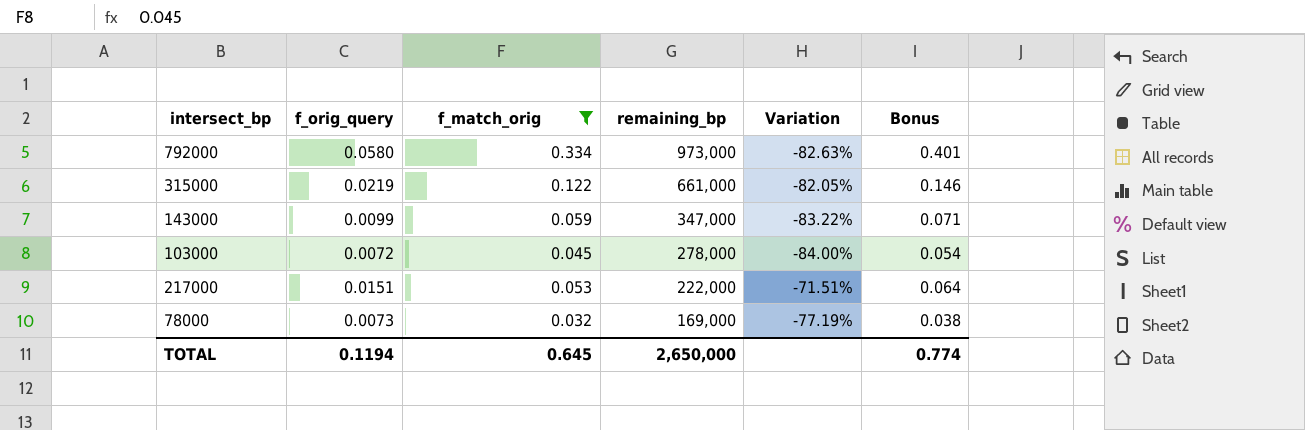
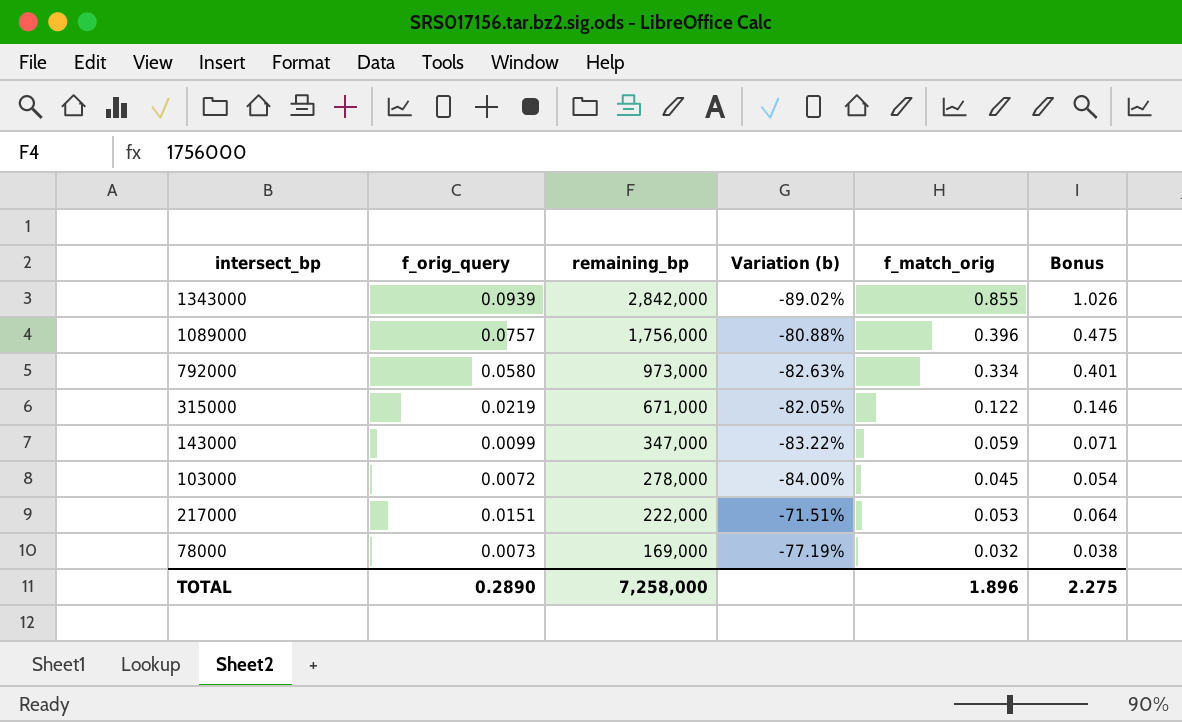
filter: f_match_orig <= 0.334 -> none
column name: Variation -> Variation (b)
column f_match_orig | position: 3 -> 5
315000 | remaining_bp: 661,000 -> 671,000
TOTAL | f_orig_query: 0.1194 -> 0.2890
TOTAL | remaining_bp: 2,650,000 -> 7,258,000
TOTAL | f_match_orig: 0.645 -> 1.896
TOTAL | Bonus: 0.774 -> 2.275

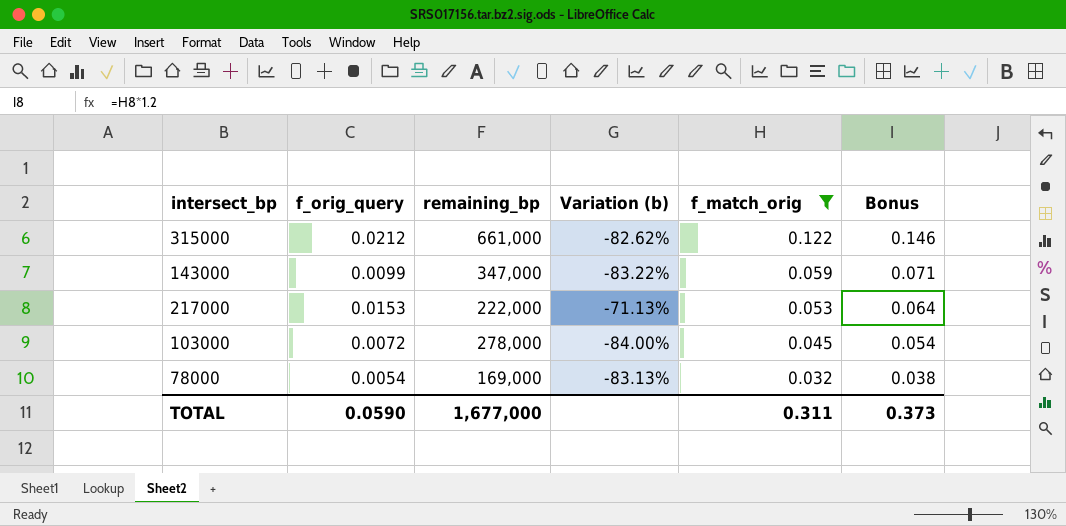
filter: none -> f_match_orig <= 0.122
row order: remaining_bp descending -> f_match_orig descending
315000 | f_orig_query: 0.0219 -> 0.0212
315000 | remaining_bp: 671,000 -> 661,000
315000 | Variation (b): -82.05% -> -82.62%
217000 | f_orig_query: 0.0151 -> 0.0153
217000 | Variation (b): -71.51% -> -71.13%
78000 | f_orig_query: 0.0073 -> 0.0054
78000 | Variation (b): -77.19% -> -83.13%
TOTAL | f_orig_query: 0.2890 -> 0.0590
TOTAL | remaining_bp: 7,258,000 -> 1,677,000
TOTAL | f_match_orig: 1.896 -> 0.311
TOTAL | Bonus: 2.275 -> 0.373

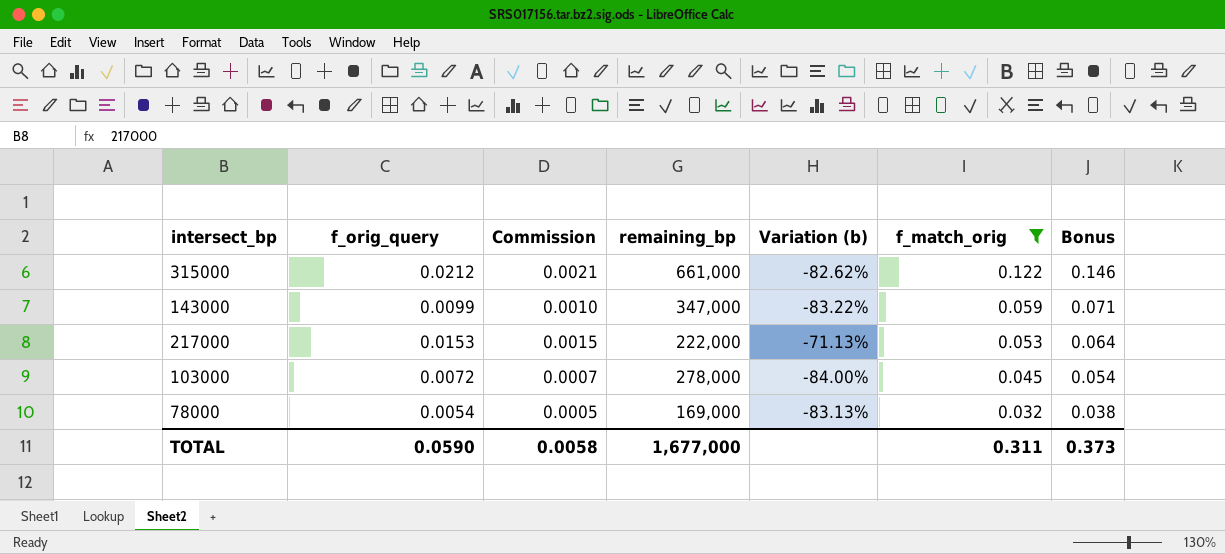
column Commission | formula: none -> [f_orig_query] * 0.1

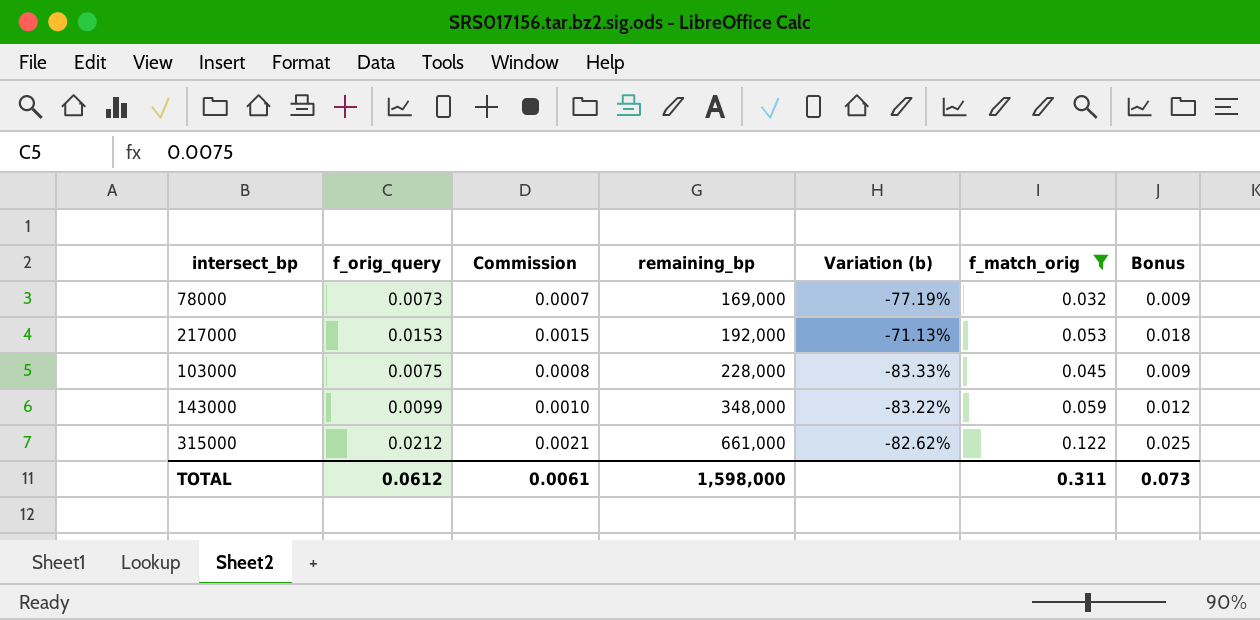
row order: f_match_orig descending -> remaining_bp ascending
column Bonus | formula: [f_match_orig] * 1.2 -> [f_orig_query] * 1.2
78000 | f_orig_query: 0.0054 -> 0.0073
78000 | Commission: 0.0005 -> 0.0007
78000 | Variation (b): -83.13% -> -77.19%
217000 | remaining_bp: 222,000 -> 192,000
103000 | f_orig_query: 0.0072 -> 0.0075
103000 | Commission: 0.0007 -> 0.0008
103000 | remaining_bp: 278,000 -> 228,000
103000 | Variation (b): -84.00% -> -83.33%
143000 | remaining_bp: 347,000 -> 348,000
TOTAL | f_orig_query: 0.0590 -> 0.0612
TOTAL | Commission: 0.0058 -> 0.0061
TOTAL | remaining_bp: 1,677,000 -> 1,598,000
TOTAL | Bonus: 0.373 -> 0.073

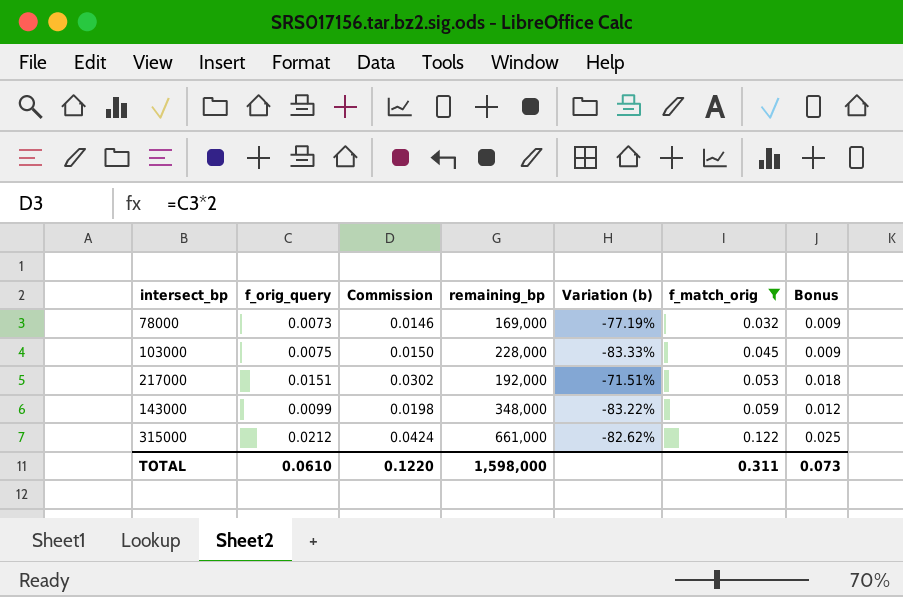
row order: remaining_bp ascending -> f_match_orig ascending
column Commission | formula: [f_orig_query] * 0.1 -> [f_orig_query] * 2
217000 | f_orig_query: 0.0153 -> 0.0151
217000 | Variation (b): -71.13% -> -71.51%
TOTAL | f_orig_query: 0.0612 -> 0.0610
TOTAL | Commission: 0.0061 -> 0.1220

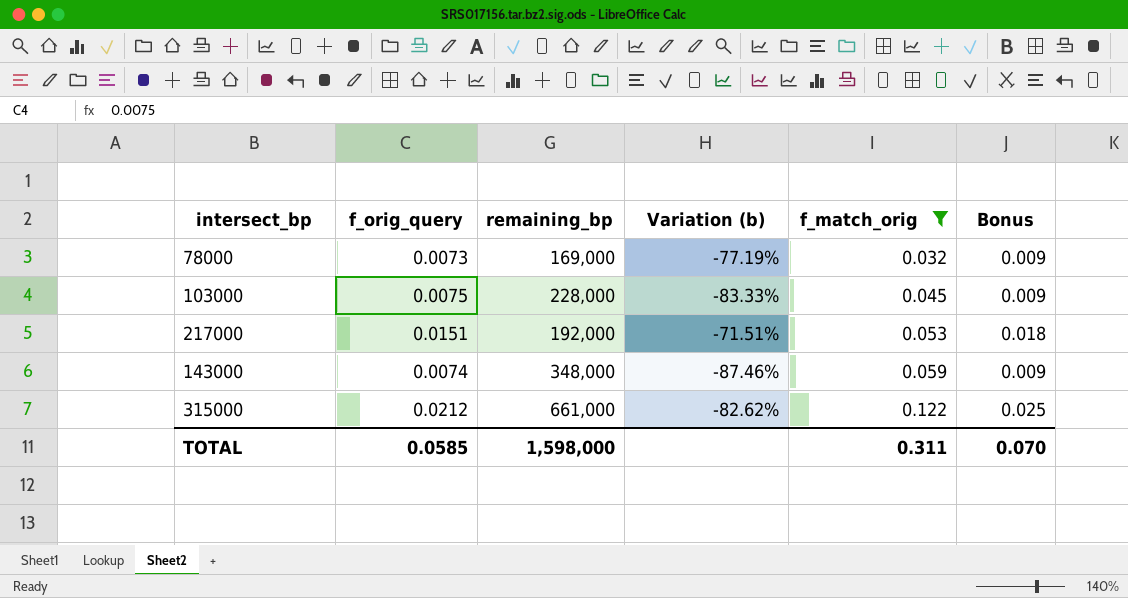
column Commission | formula: [f_orig_query] * 2 -> none
143000 | f_orig_query: 0.0099 -> 0.0074
143000 | Variation (b): -83.22% -> -87.46%
143000 | Bonus: 0.012 -> 0.009
TOTAL | f_orig_query: 0.0610 -> 0.0585
TOTAL | Bonus: 0.073 -> 0.070

